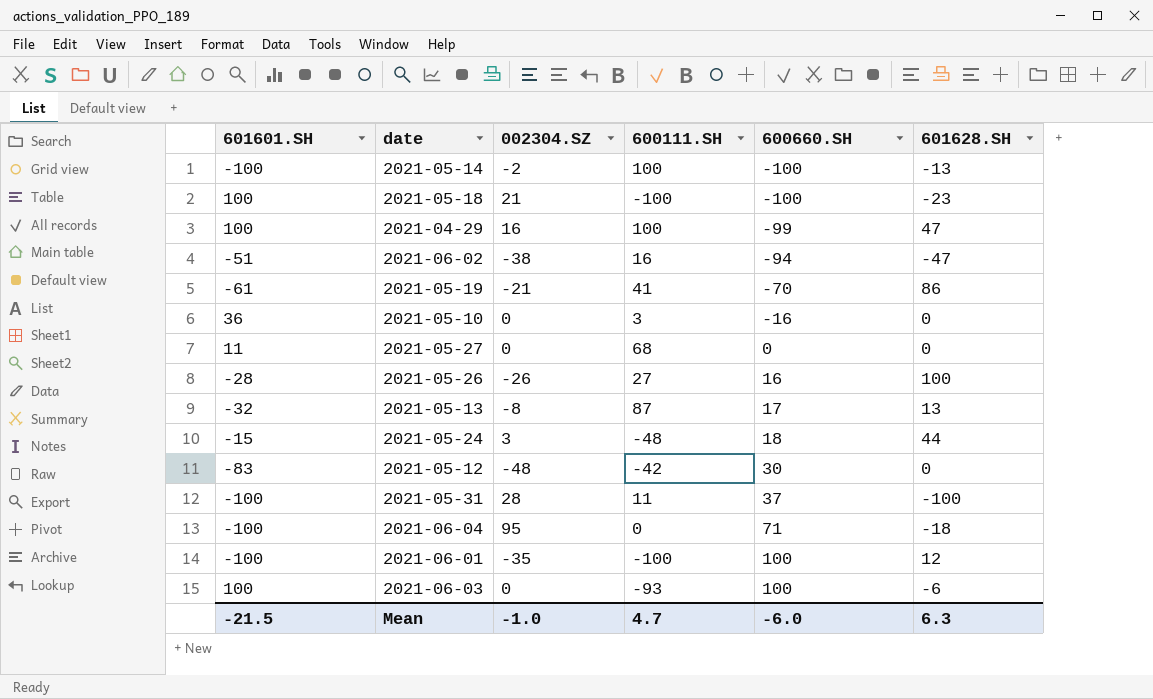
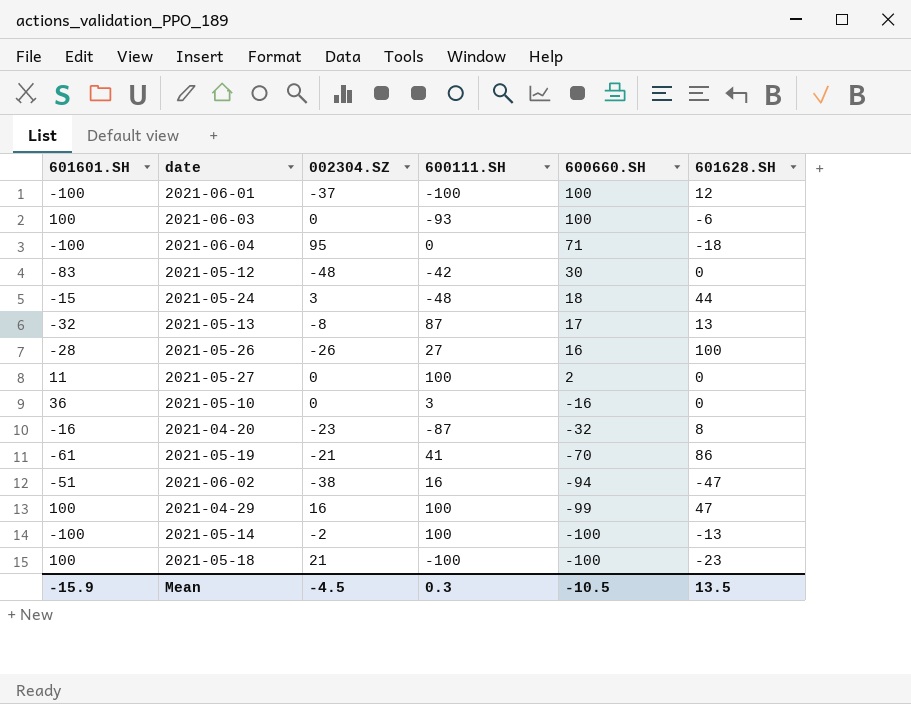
row order: 600660.SH ascending -> 600660.SH descending
row 2021-05-31: -100 | 28 | 11 | 37 | -100 -> none
2021-06-01 | 002304.SZ: -35 -> -37
2021-05-27 | 600111.SH: 68 -> 100
2021-05-27 | 600660.SH: 0 -> 2
row 2021-04-20: none -> -16 | -23 | -87 | -32 | 8
Mean | 601601.SH: -21.5 -> -15.9
Mean | 002304.SZ: -1.0 -> -4.5
Mean | 600111.SH: 4.7 -> 0.3
Mean | 600660.SH: -6.0 -> -10.5
Mean | 601628.SH: 6.3 -> 13.5

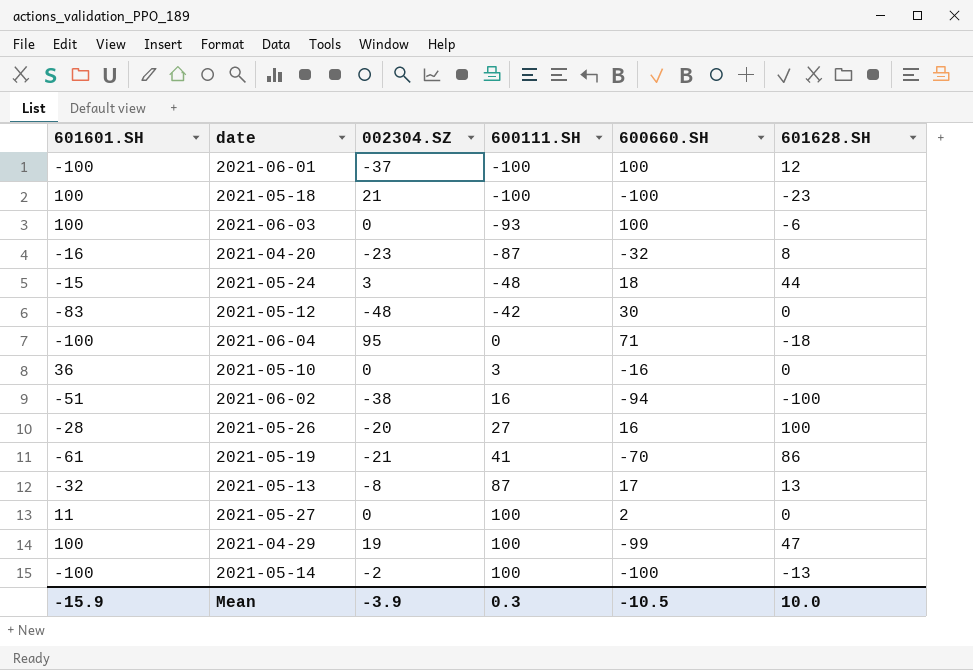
row order: 600660.SH descending -> 600111.SH ascending
2021-06-02 | 601628.SH: -47 -> -100
2021-05-26 | 002304.SZ: -26 -> -20
2021-04-29 | 002304.SZ: 16 -> 19
Mean | 002304.SZ: -4.5 -> -3.9
Mean | 601628.SH: 13.5 -> 10.0

